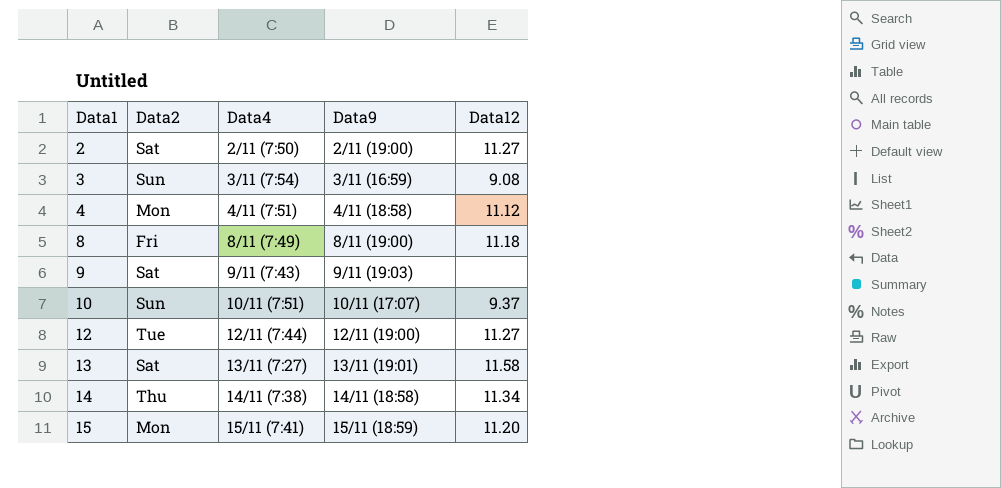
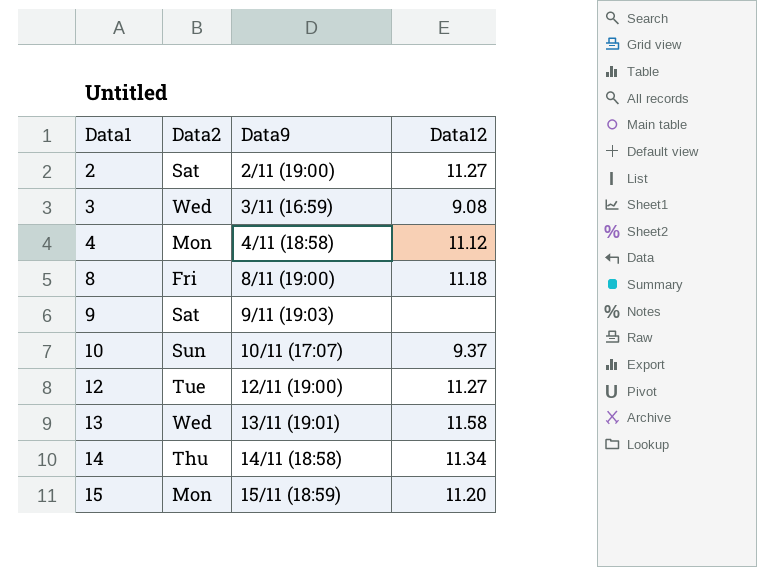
column Data4 | position: 3 -> none
3 | Data2: Sun -> Wed
13 | Data2: Sat -> Wed

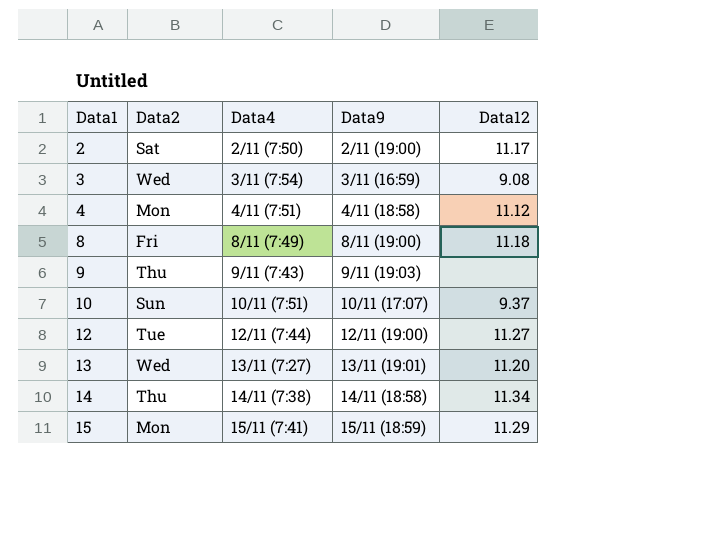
column Data4 | position: none -> 3
2 | Data12: 11.27 -> 11.17
9 | Data2: Sat -> Thu
13 | Data12: 11.58 -> 11.20
15 | Data12: 11.20 -> 11.29

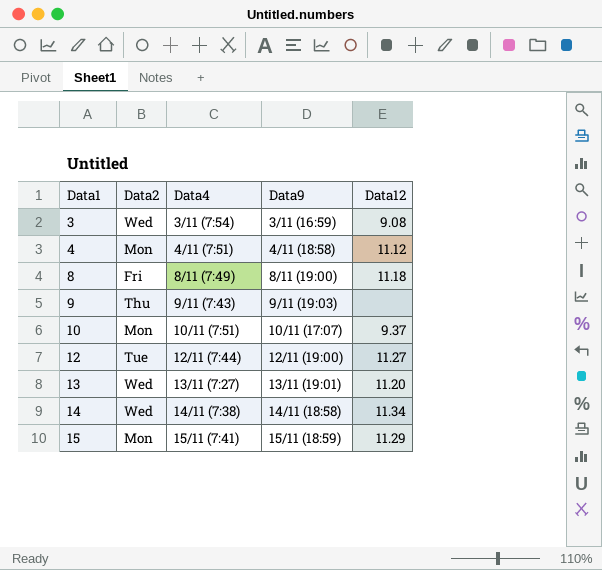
row 2: Sat | 2/11 (7:50) | 2/11 (19:00) | 11.17 -> none
10 | Data2: Sun -> Mon
14 | Data2: Thu -> Wed

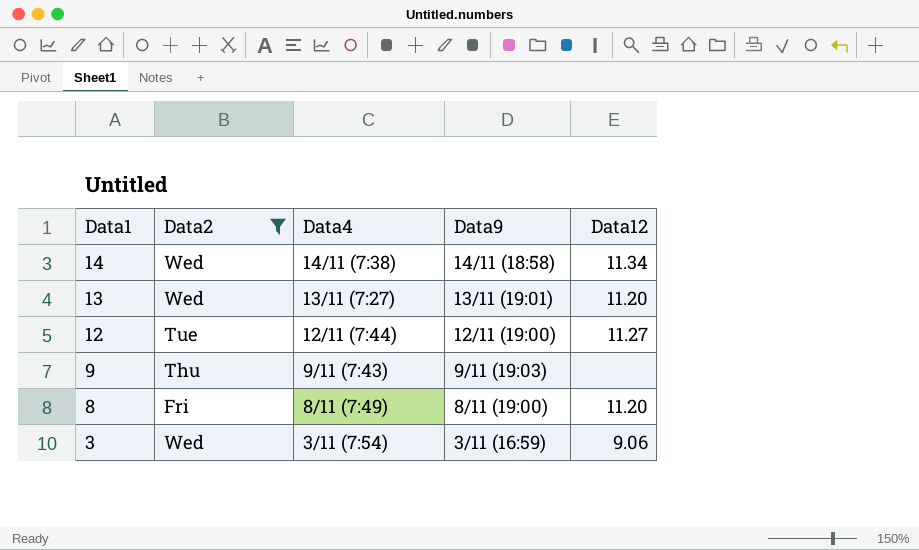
filter: none -> Data2 != Mon
row order: Data1 ascending -> Data1 descending
8 | Data12: 11.18 -> 11.20
3 | Data12: 9.08 -> 9.06

